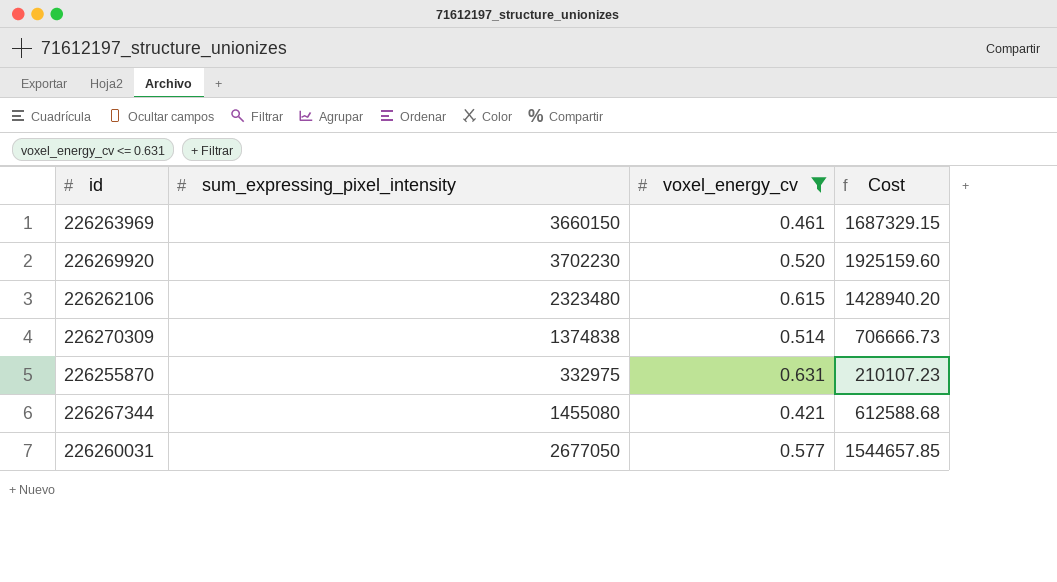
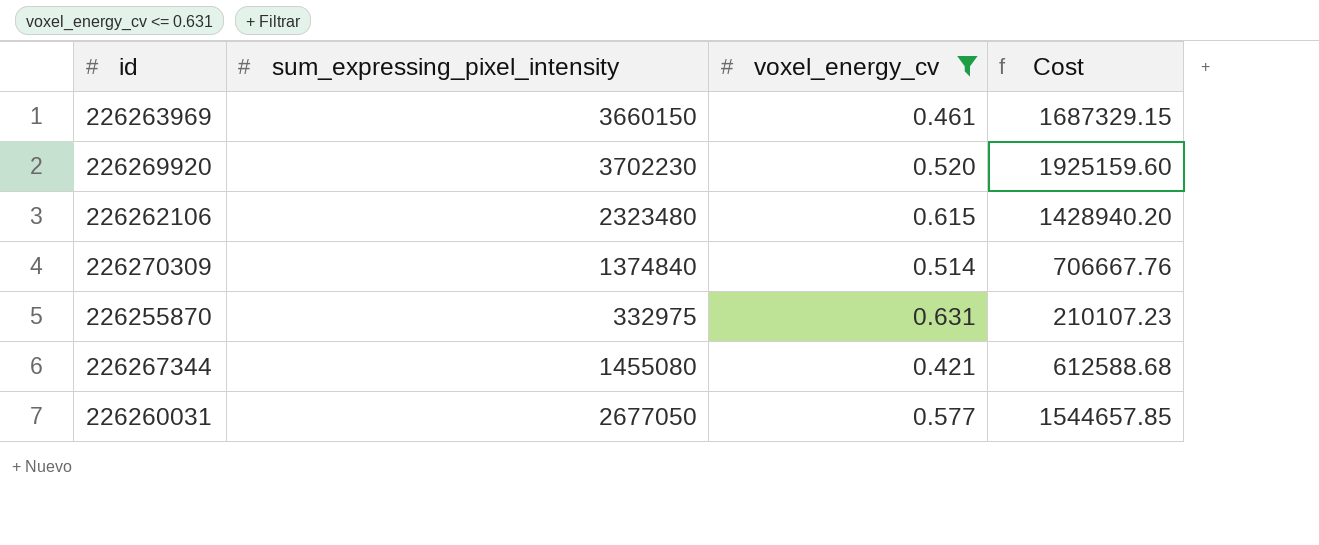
226270309 | sum_expressing_pixel_intensity: 1374838 -> 1374840
226270309 | Cost: 706666.73 -> 706667.76

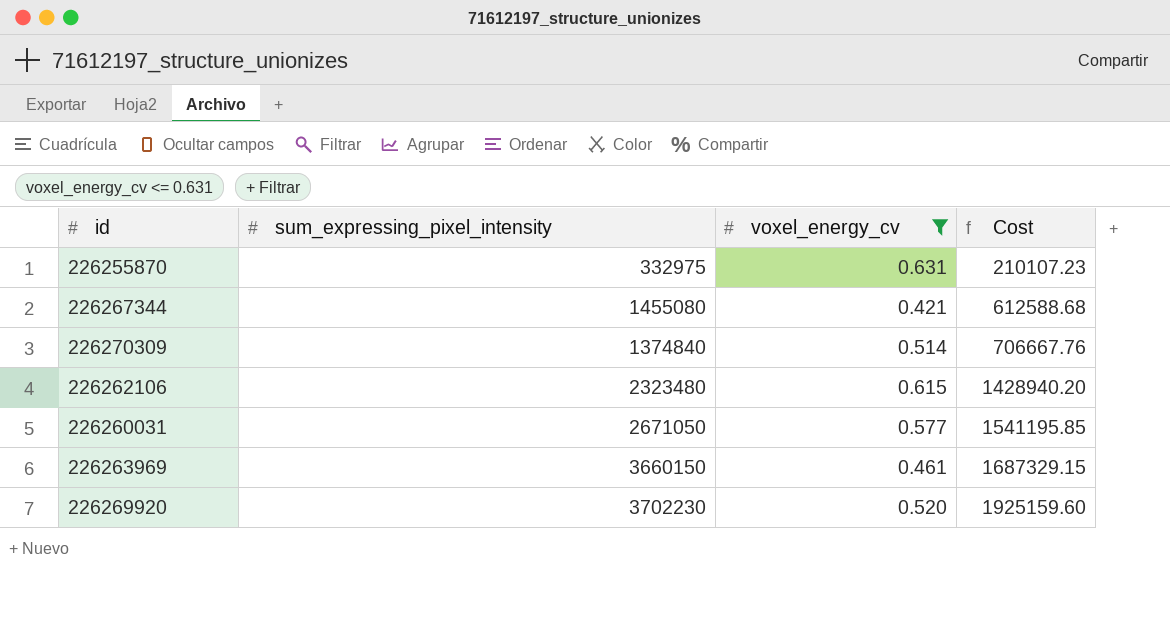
row order: none -> Cost ascending
226260031 | sum_expressing_pixel_intensity: 2677050 -> 2671050
226260031 | Cost: 1544657.85 -> 1541195.85

